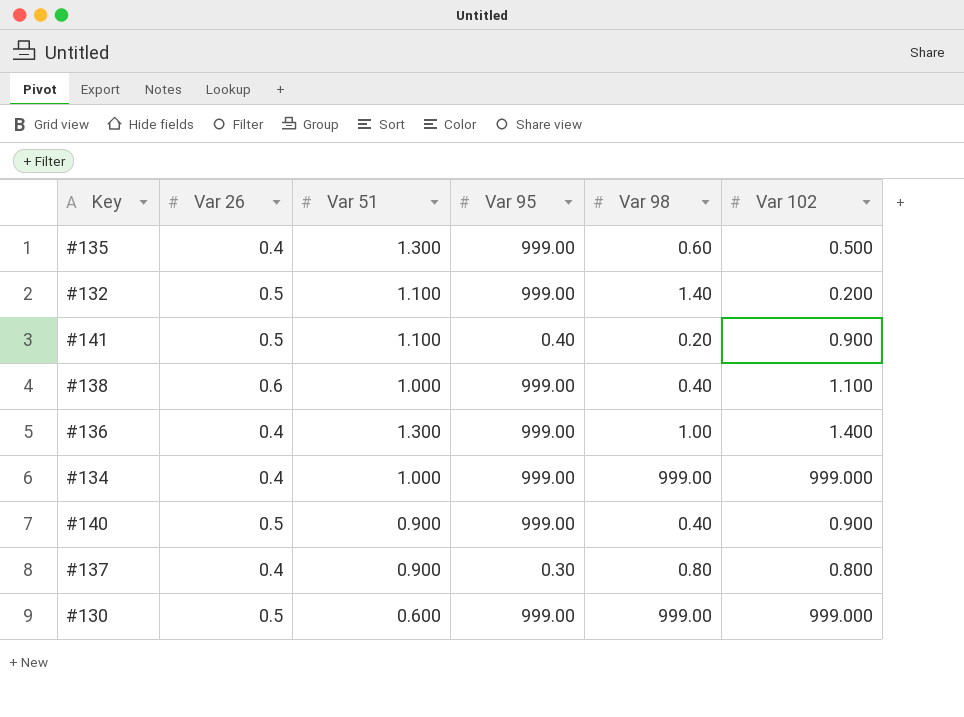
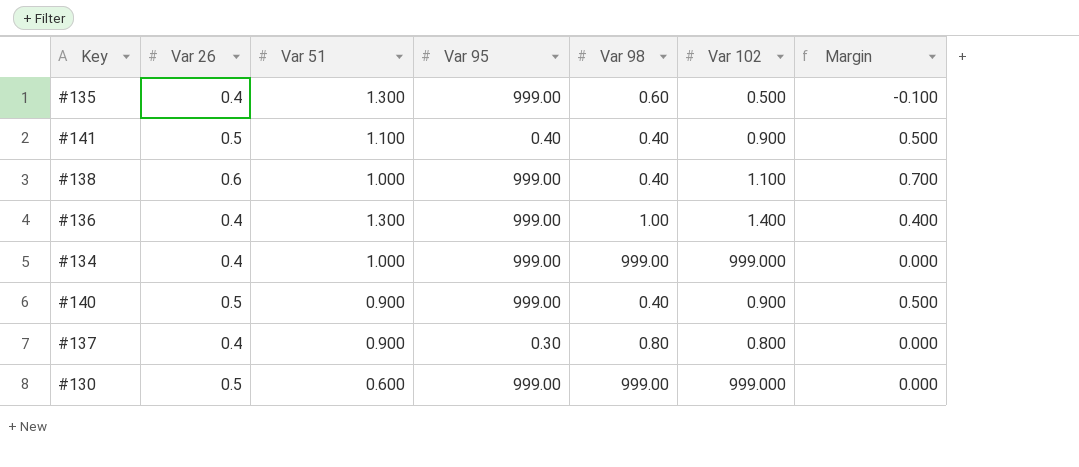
column Margin | formula: none -> [Var 102] - [Var 98]
row #132: 0.5 | 1.100 | 999.00 | 1.40 | 0.200 -> none
#141 | Var 98: 0.20 -> 0.40

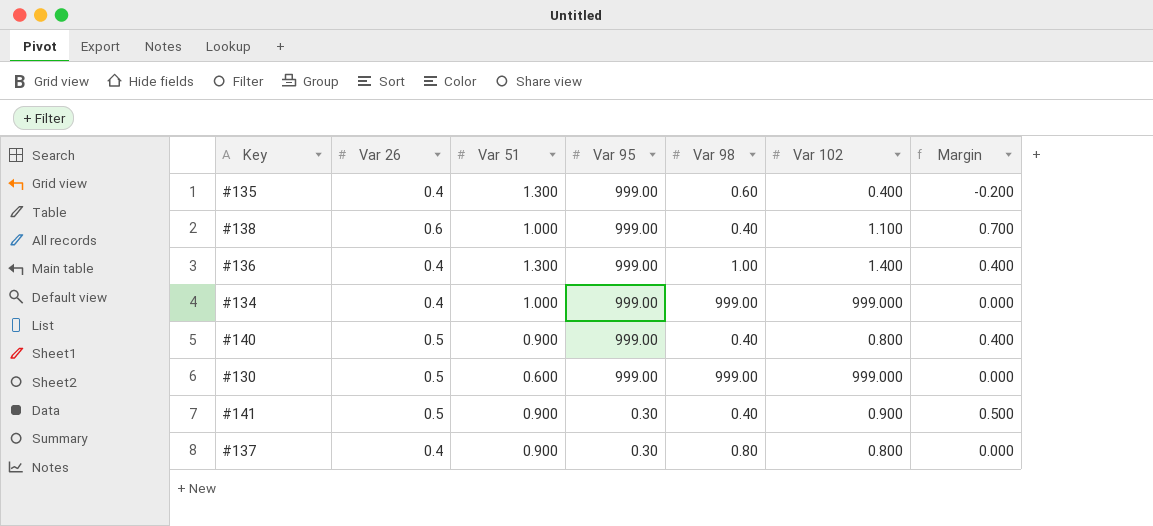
row order: none -> Var 95 descending
#135 | Var 102: 0.500 -> 0.400
#135 | Margin: -0.100 -> -0.200
#140 | Var 102: 0.900 -> 0.800
#140 | Margin: 0.500 -> 0.400
#141 | Var 51: 1.100 -> 0.900
#141 | Var 95: 0.40 -> 0.30

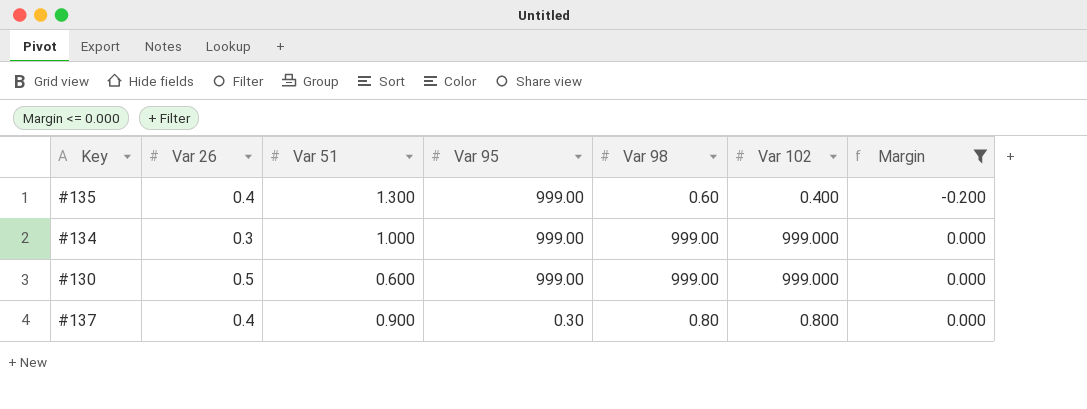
filter: none -> Margin <= 0.000
#134 | Var 26: 0.4 -> 0.3

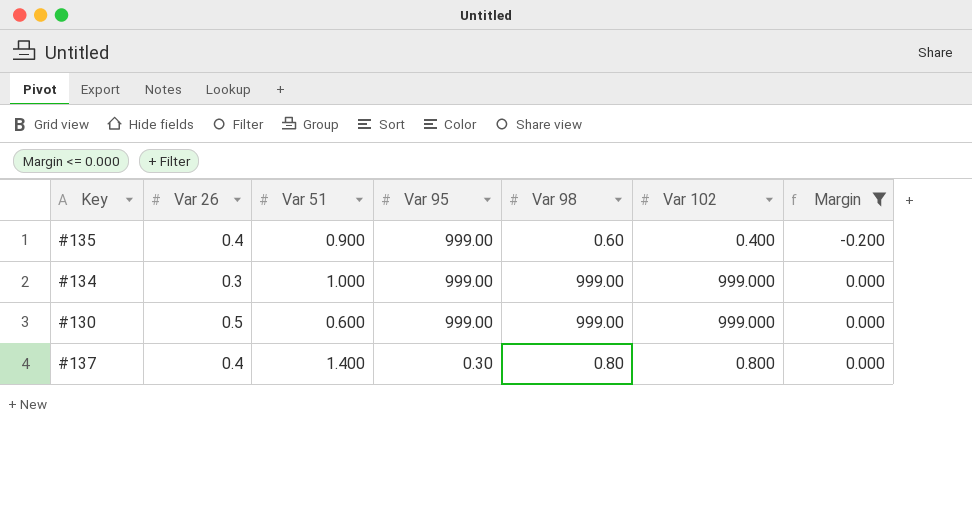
#135 | Var 51: 1.300 -> 0.900
#137 | Var 51: 0.900 -> 1.400

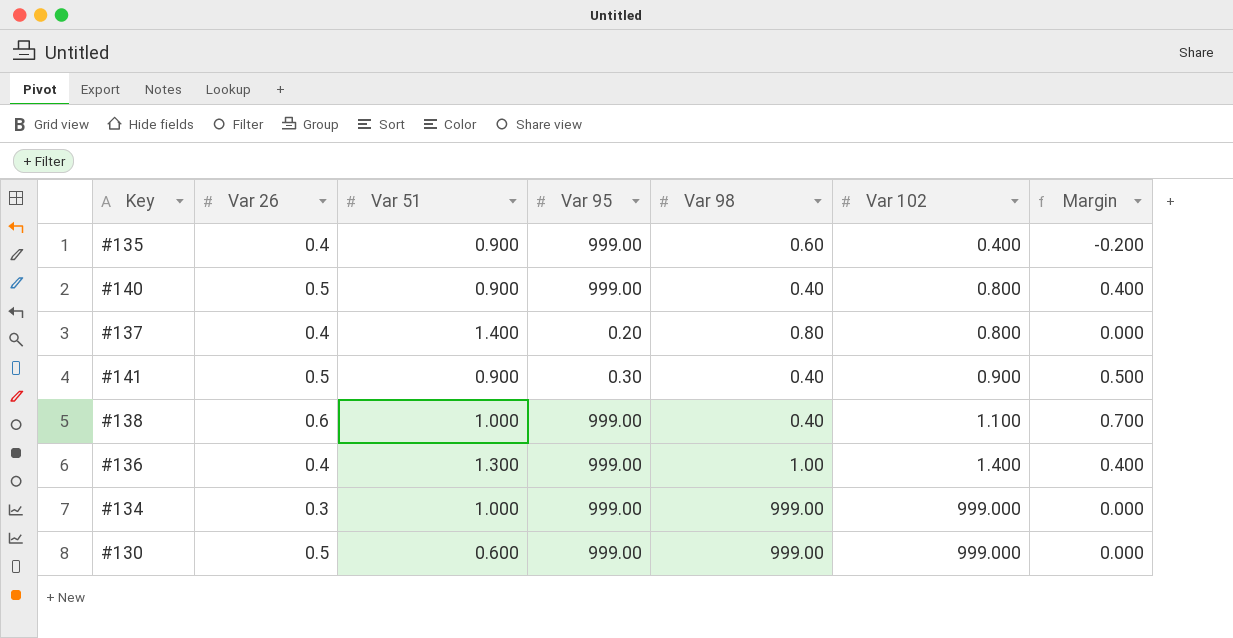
filter: Margin <= 0.000 -> none
row order: Var 95 descending -> Var 102 ascending
#137 | Var 95: 0.30 -> 0.20

